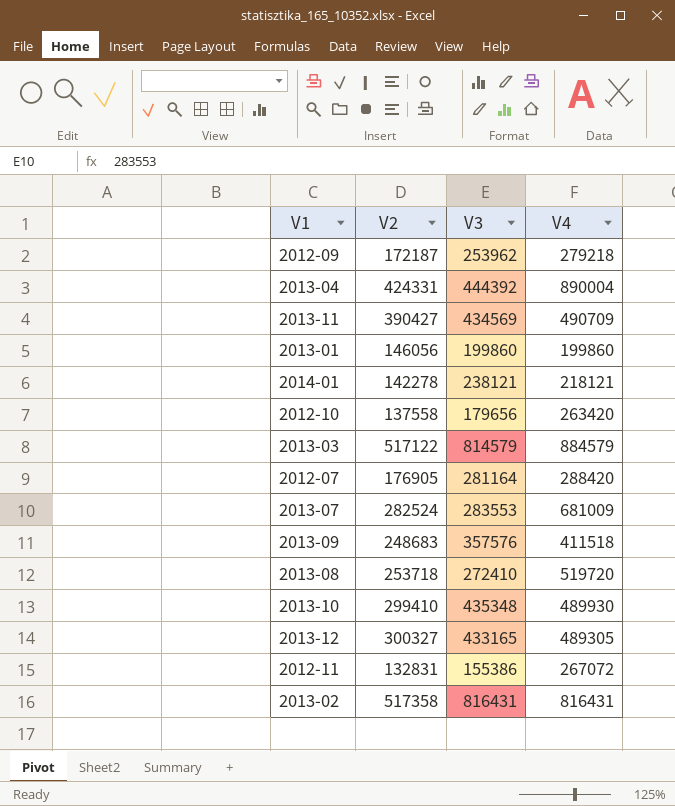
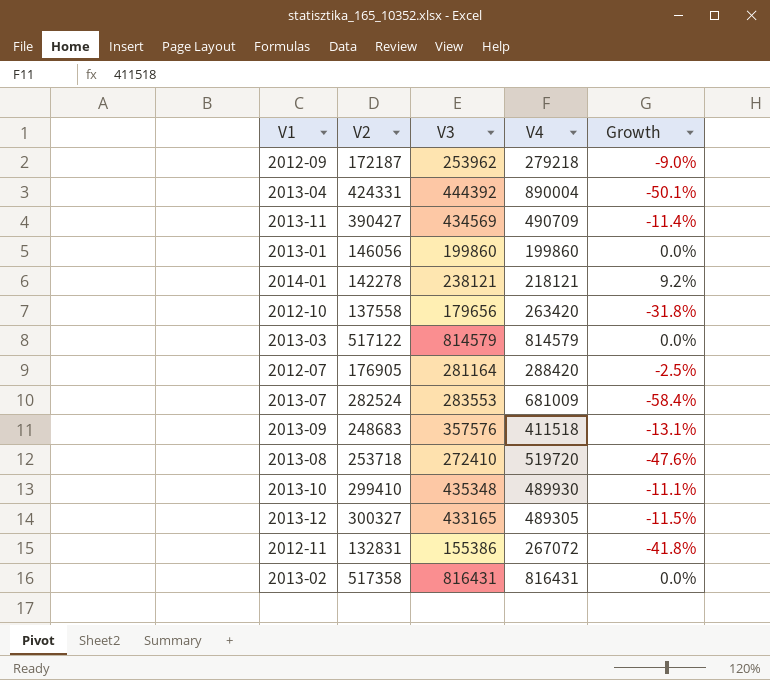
column Growth | formula: none -> ([V3] - [V4]) / [V4]
2013-03 | V4: 884579 -> 814579

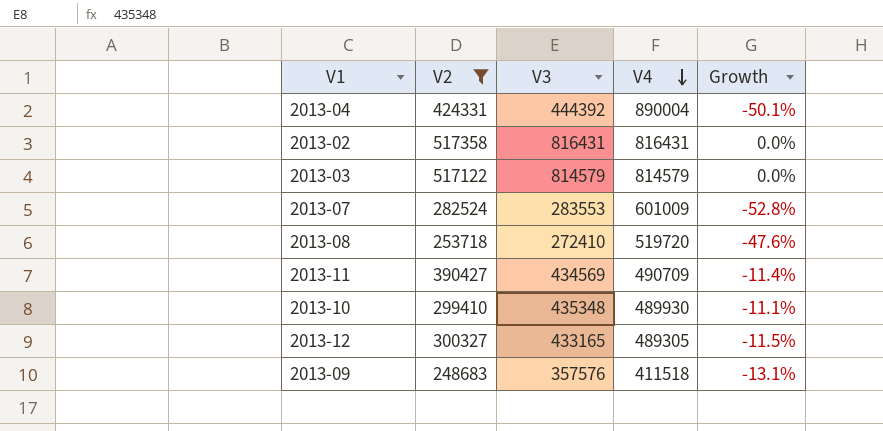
filter: none -> V2 >= 248683
row order: none -> V4 descending
2013-07 | V4: 681009 -> 601009
2013-07 | Growth: -58.4% -> -52.8%

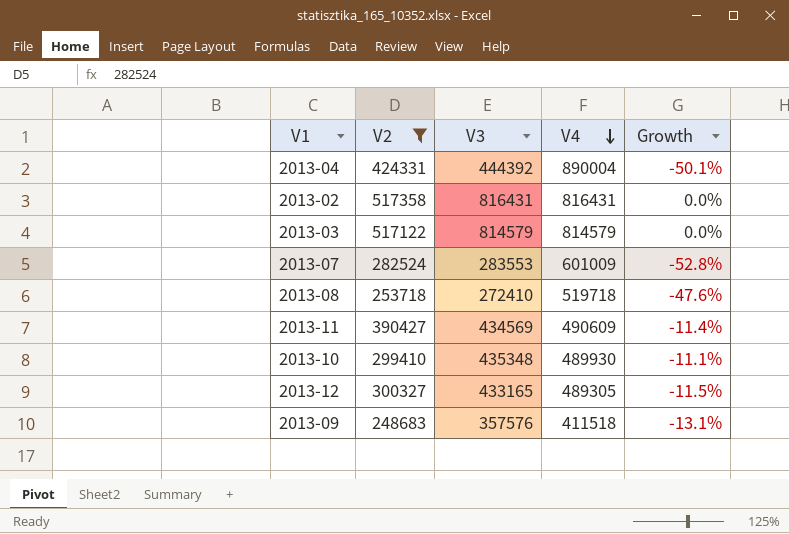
2013-08 | V4: 519720 -> 519718
2013-11 | V4: 490709 -> 490609

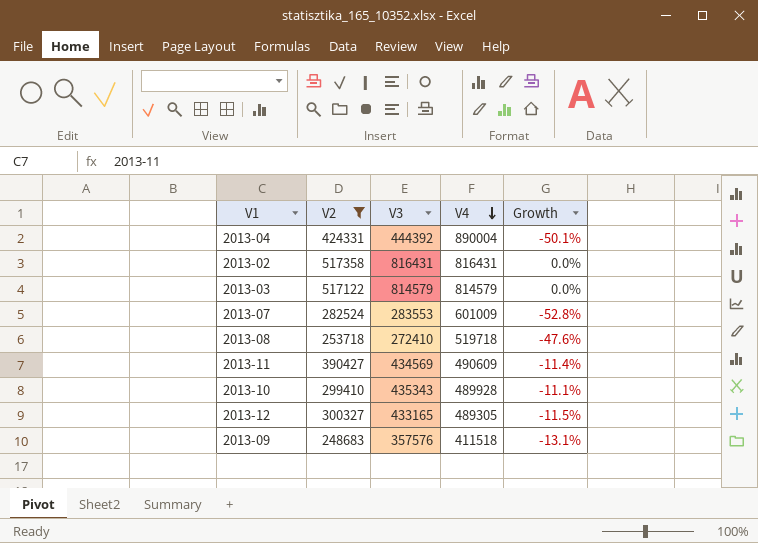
2013-10 | V3: 435348 -> 435343
2013-10 | V4: 489930 -> 489928

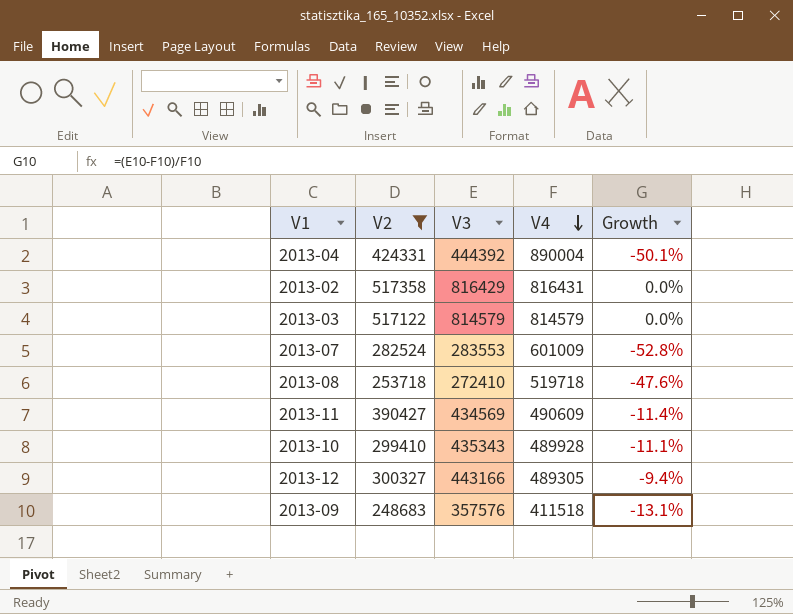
2013-02 | V3: 816431 -> 816429
2013-12 | V3: 433165 -> 443166
2013-12 | Growth: -11.5% -> -9.4%

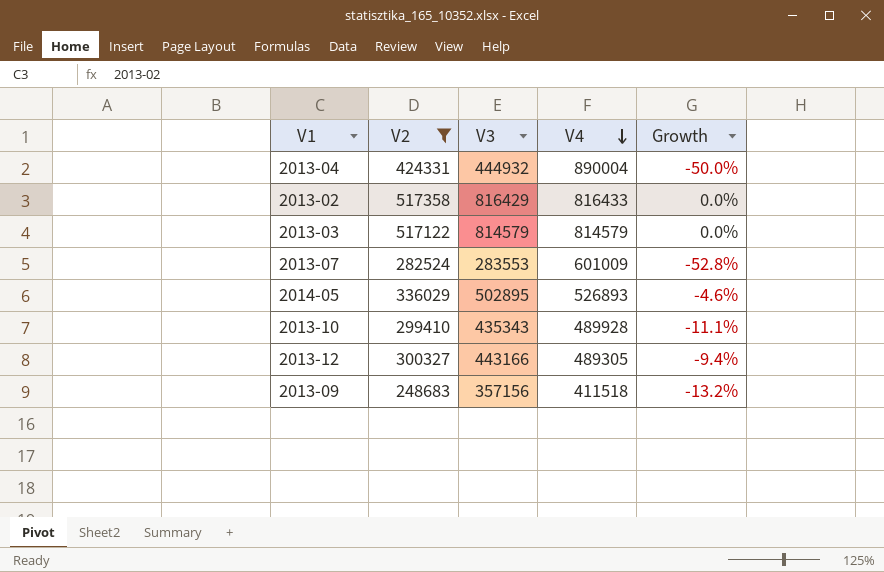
row 2013-08: 253718 | 272410 | 519718 | -47.6% -> none
row 2013-11: 390427 | 434569 | 490609 | -11.4% -> none
2013-04 | V3: 444392 -> 444932
2013-04 | Growth: -50.1% -> -50.0%
2013-02 | V4: 816431 -> 816433
row 2014-05: none -> 336029 | 502895 | 526893 | -4.6%
2013-09 | V3: 357576 -> 357156
2013-09 | Growth: -13.1% -> -13.2%

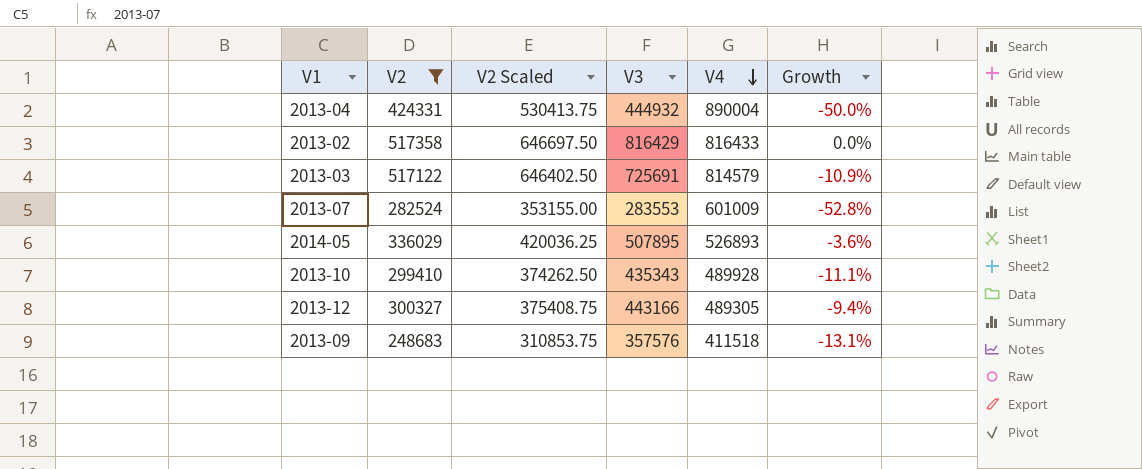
column V2 Scaled | formula: none -> [V2] * 1.25
2013-03 | V3: 814579 -> 725691
2013-03 | Growth: 0.0% -> -10.9%
2014-05 | V3: 502895 -> 507895
2014-05 | Growth: -4.6% -> -3.6%
2013-09 | V3: 357156 -> 357576
2013-09 | Growth: -13.2% -> -13.1%

